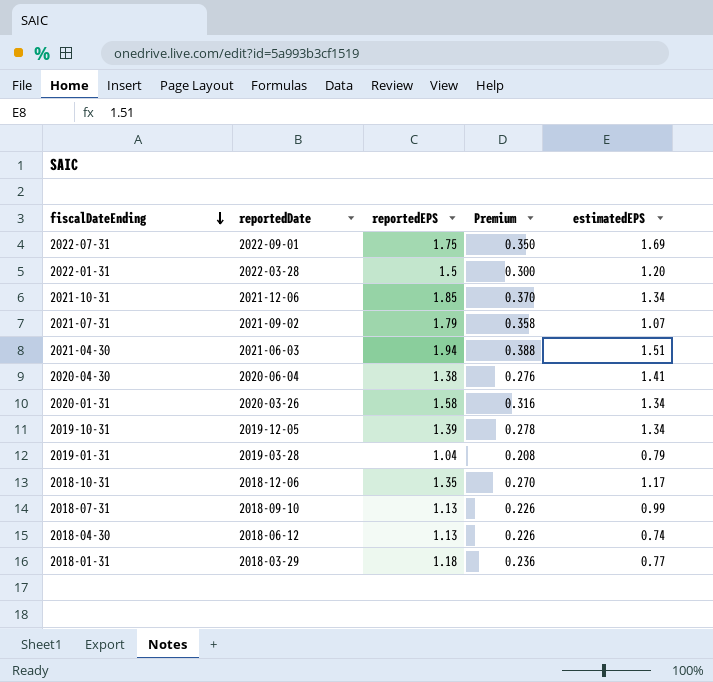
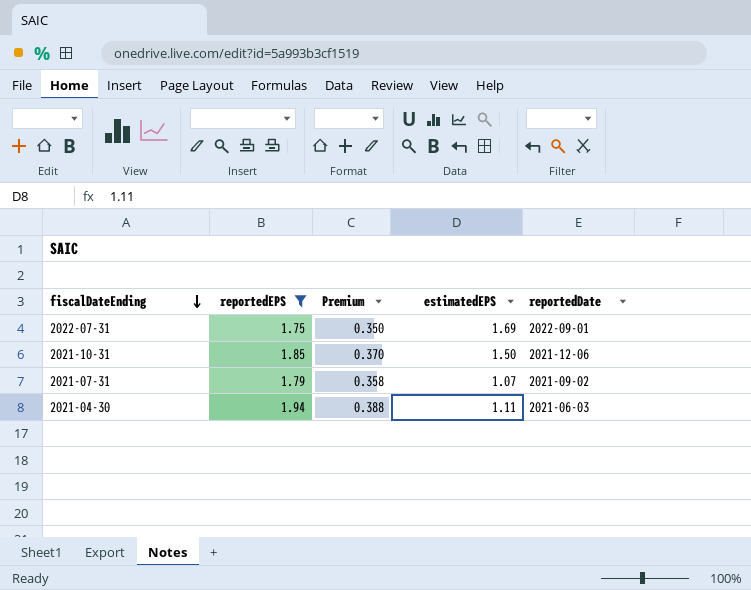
filter: none -> reportedEPS >= 1.75
column reportedDate | position: 2 -> 5
2021-10-31 | estimatedEPS: 1.34 -> 1.50
2021-04-30 | estimatedEPS: 1.51 -> 1.11

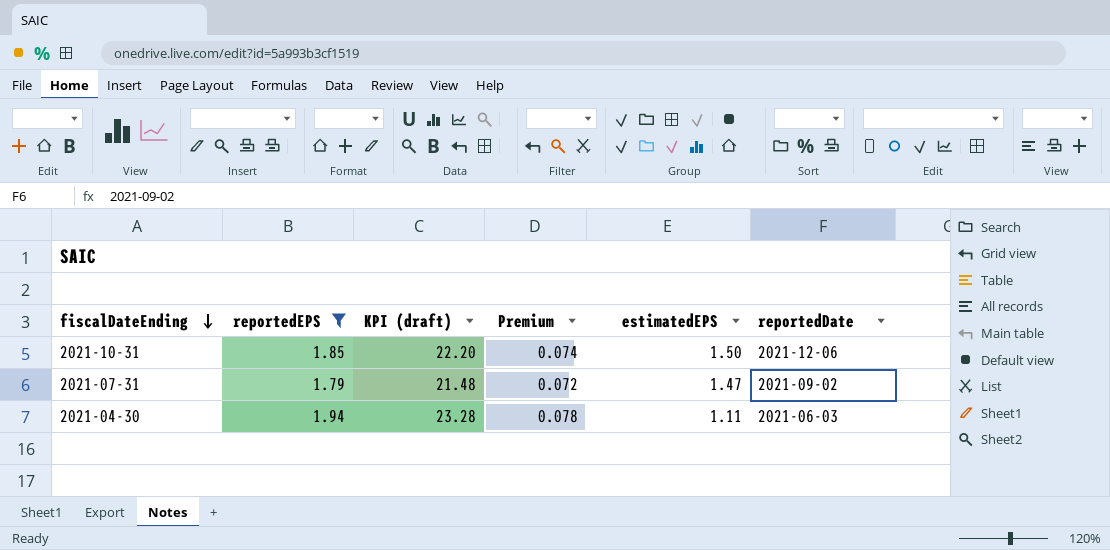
column KPI (draft) | formula: none -> [reportedEPS] * 12
column Premium | formula: [reportedEPS] * 0.2 -> [reportedEPS] * 0.04
row 2022-07-31: 1.75 | 0.350 | 1.69 | 2022-09-01 -> none
2021-07-31 | estimatedEPS: 1.07 -> 1.47

